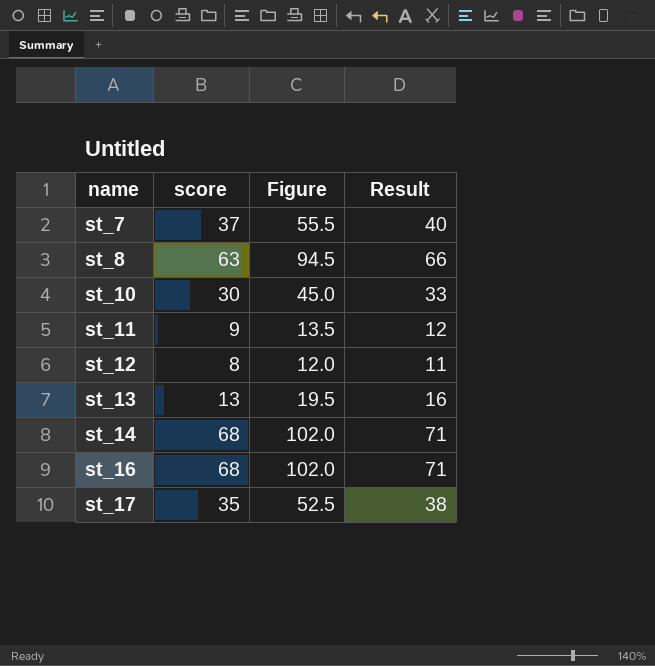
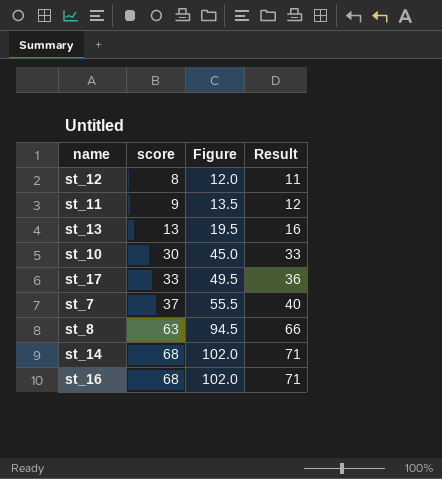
row order: name ascending -> score ascending
st_17 | score: 35 -> 33
st_17 | Figure: 52.5 -> 49.5
st_17 | Result: 38 -> 36

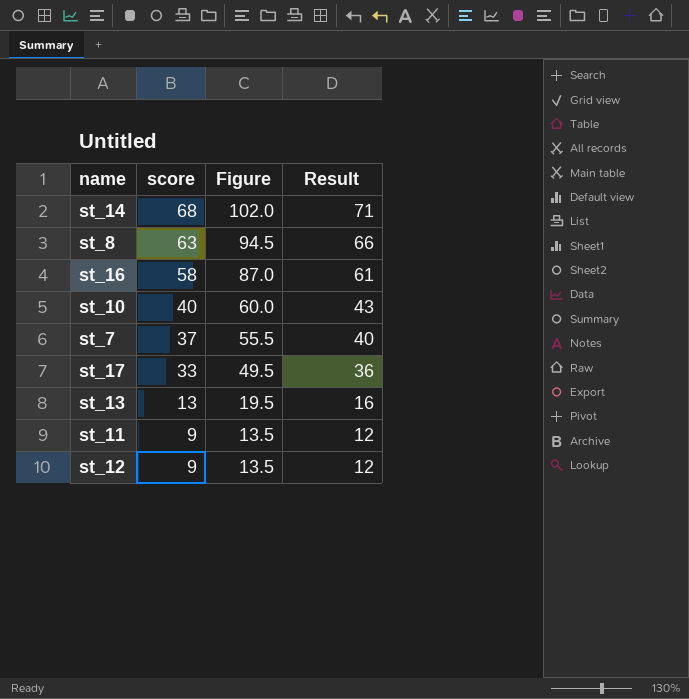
row order: score ascending -> score descending
st_16 | score: 68 -> 58
st_16 | Figure: 102.0 -> 87.0
st_16 | Result: 71 -> 61
st_10 | score: 30 -> 40
st_10 | Figure: 45.0 -> 60.0
st_10 | Result: 33 -> 43
st_12 | score: 8 -> 9
st_12 | Figure: 12.0 -> 13.5
st_12 | Result: 11 -> 12

